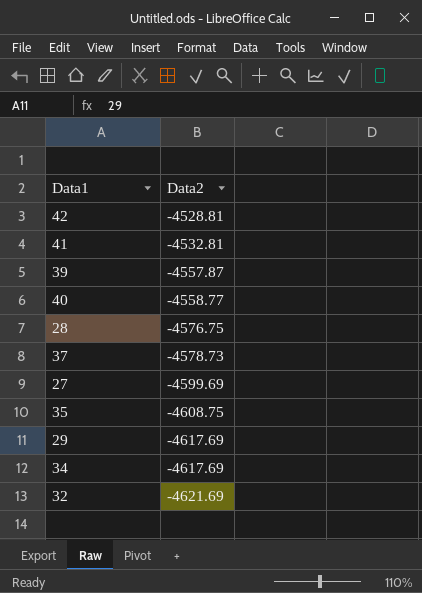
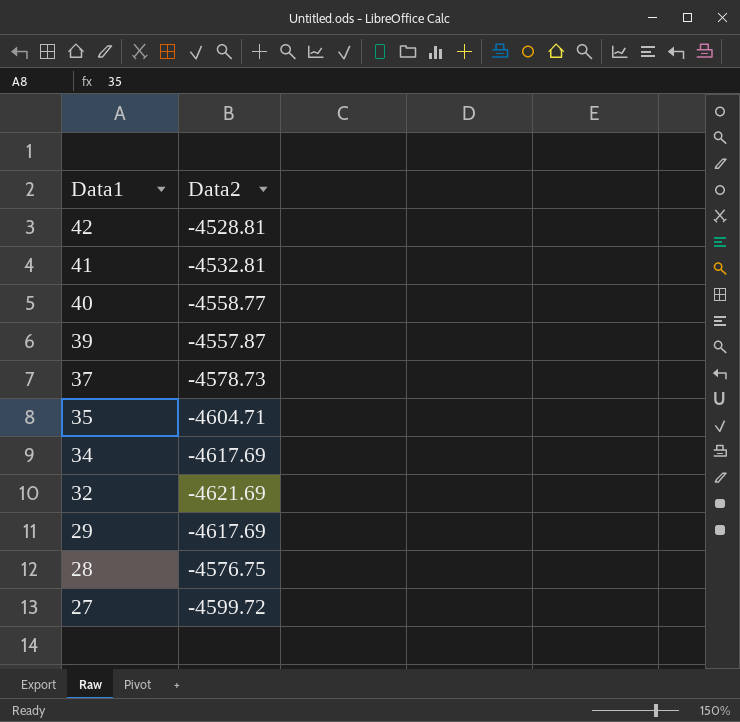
row order: Data2 descending -> Data1 descending
35 | Data2: -4608.75 -> -4604.71
27 | Data2: -4599.69 -> -4599.72

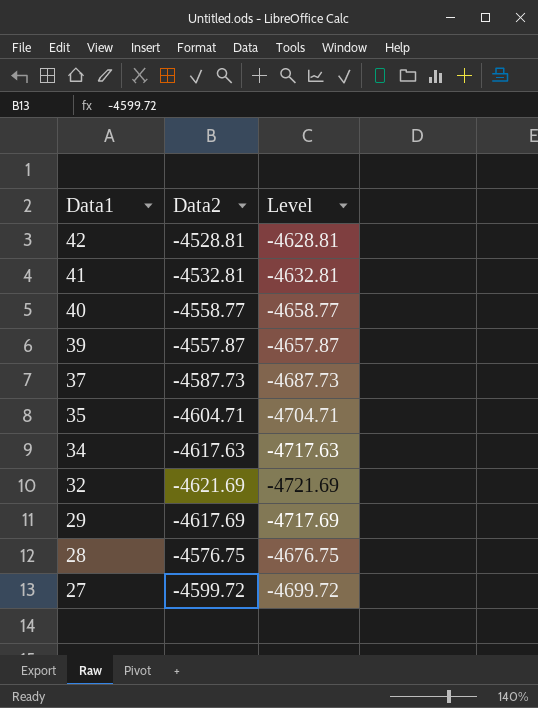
column Level | formula: none -> [Data2] - 100
37 | Data2: -4578.73 -> -4587.73
34 | Data2: -4617.69 -> -4617.63

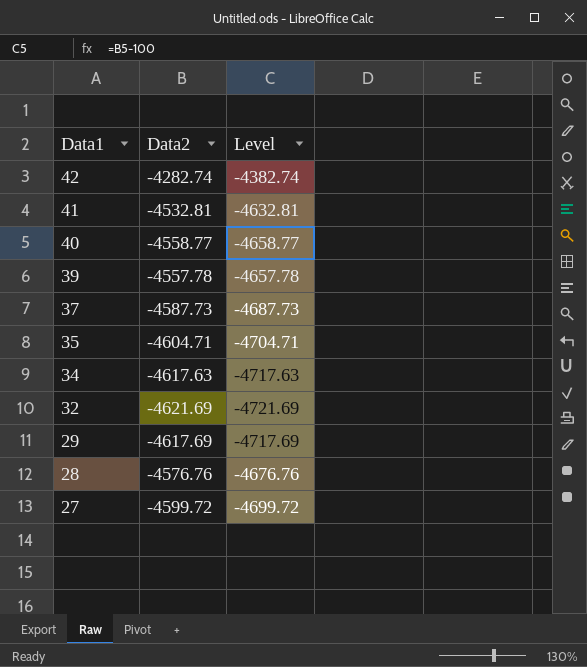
42 | Data2: -4528.81 -> -4282.74
42 | Level: -4628.81 -> -4382.74
39 | Data2: -4557.87 -> -4557.78
39 | Level: -4657.87 -> -4657.78
28 | Data2: -4576.75 -> -4576.76
28 | Level: -4676.75 -> -4676.76

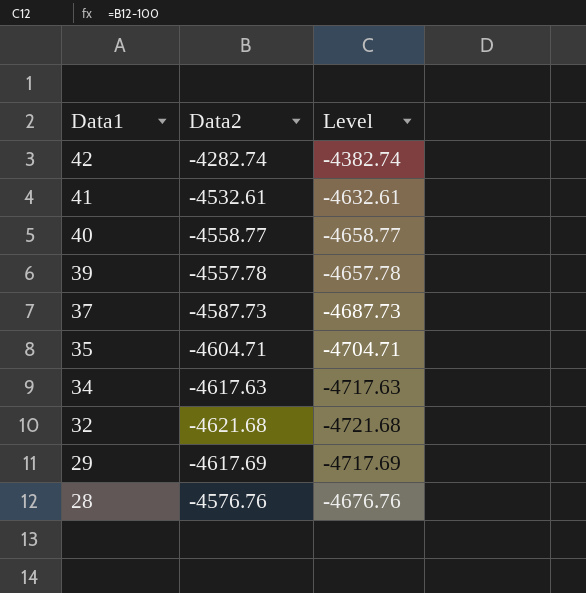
row 27: -4599.72 | -4699.72 -> none
41 | Data2: -4532.81 -> -4532.61
41 | Level: -4632.81 -> -4632.61
32 | Data2: -4621.69 -> -4621.68
32 | Level: -4721.69 -> -4721.68

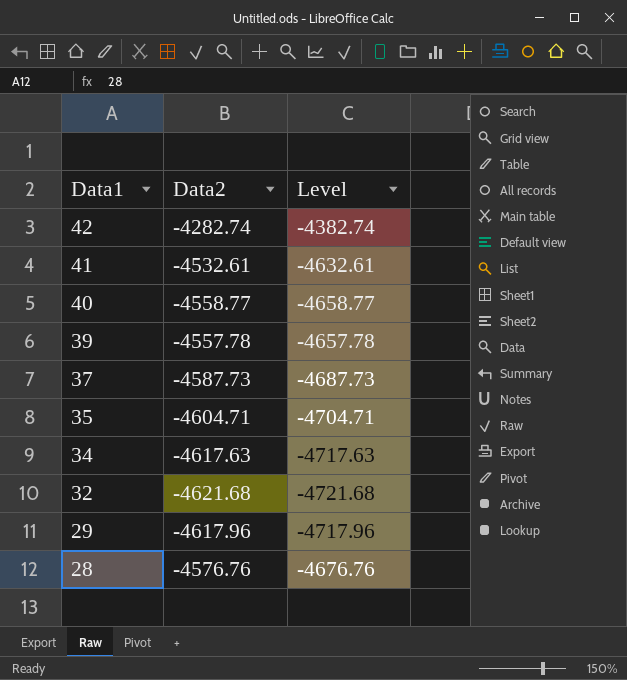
29 | Data2: -4617.69 -> -4617.96
29 | Level: -4717.69 -> -4717.96

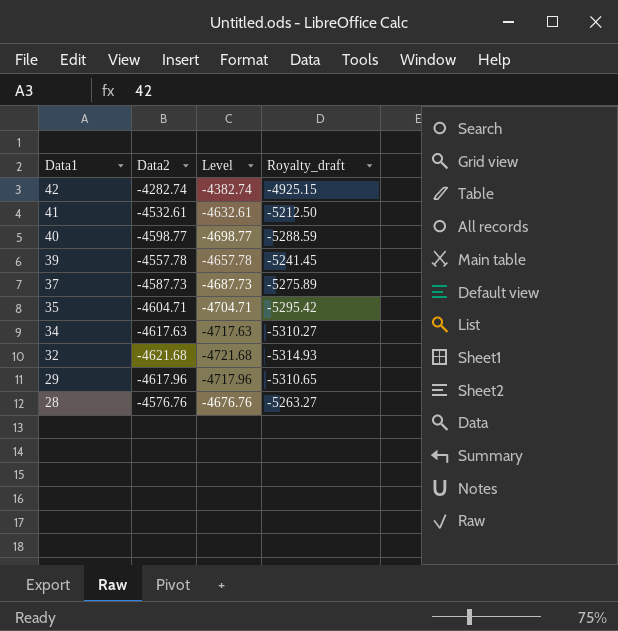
column Royalty_draft | formula: none -> [Data2] * 1.15
40 | Data2: -4558.77 -> -4598.77
40 | Level: -4658.77 -> -4698.77

